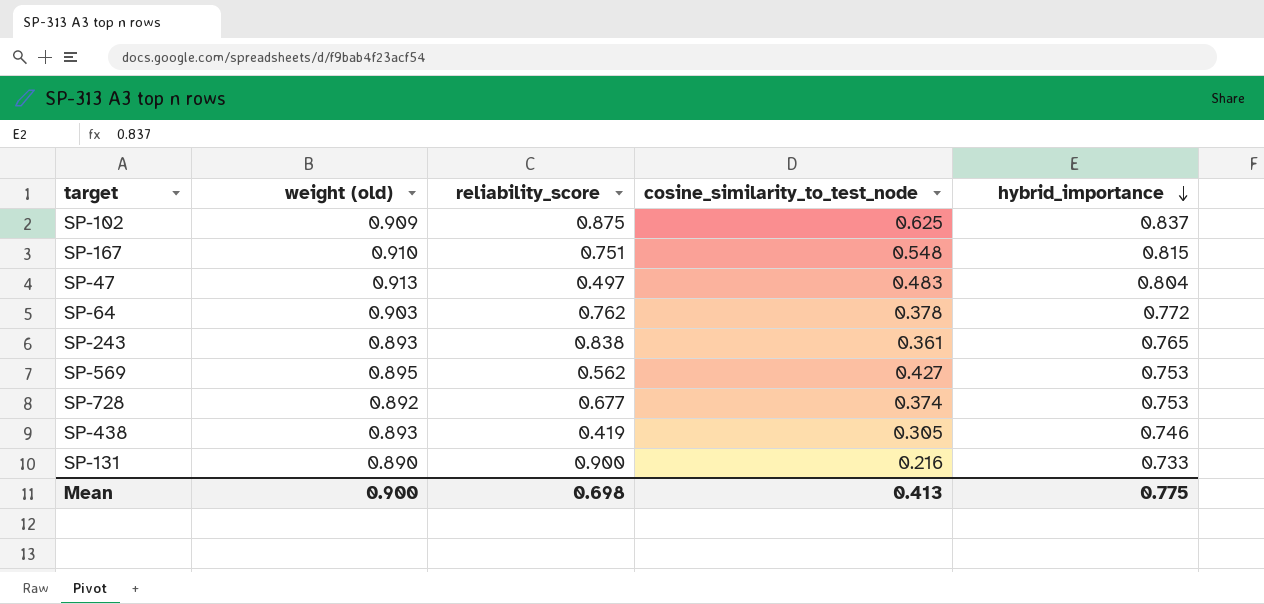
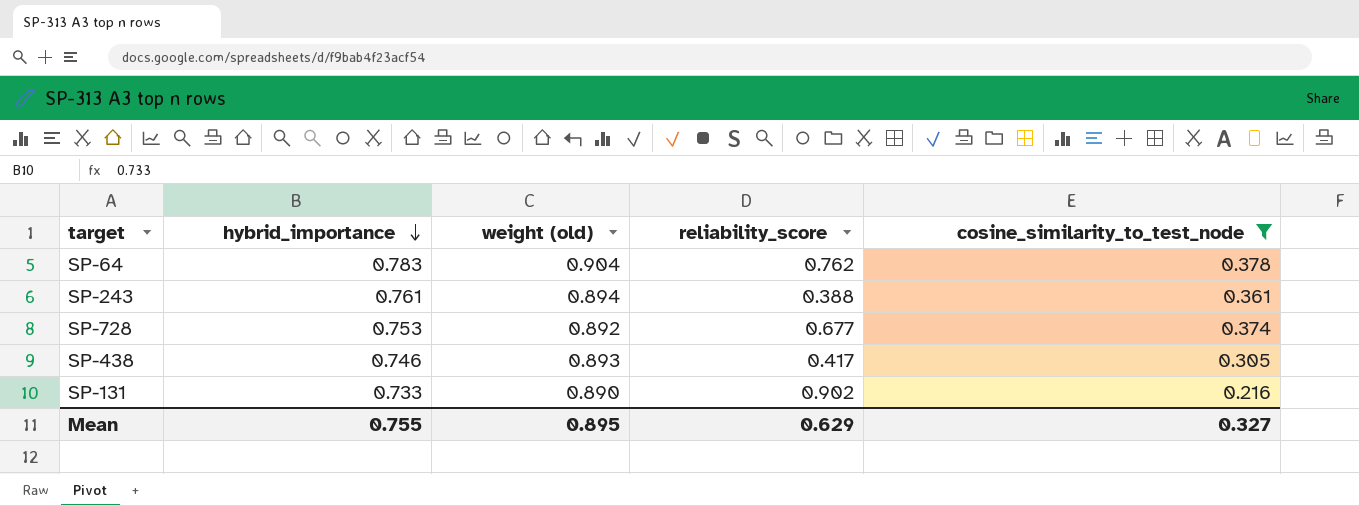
filter: none -> cosine_similarity_to_test_node <= 0.378
column hybrid_importance | position: 5 -> 2
SP-64 | hybrid_importance: 0.772 -> 0.783
SP-64 | weight (old): 0.903 -> 0.904
SP-243 | hybrid_importance: 0.765 -> 0.761
SP-243 | weight (old): 0.893 -> 0.894
SP-243 | reliability_score: 0.838 -> 0.388
SP-438 | reliability_score: 0.419 -> 0.417
SP-131 | reliability_score: 0.900 -> 0.902
Mean | hybrid_importance: 0.775 -> 0.755
Mean | weight (old): 0.900 -> 0.895
Mean | reliability_score: 0.698 -> 0.629
Mean | cosine_similarity_to_test_node: 0.413 -> 0.327

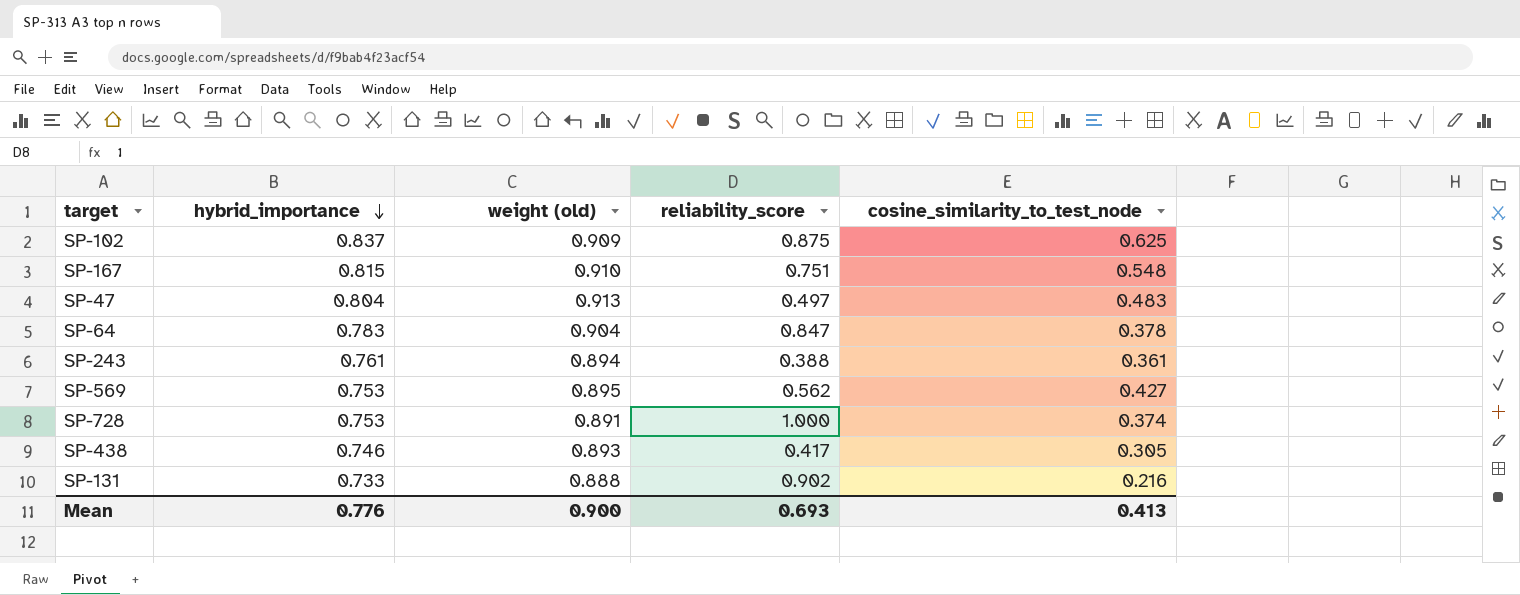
filter: cosine_similarity_to_test_node <= 0.378 -> none
SP-64 | reliability_score: 0.762 -> 0.847
SP-728 | weight (old): 0.892 -> 0.891
SP-728 | reliability_score: 0.677 -> 1.000
SP-131 | weight (old): 0.890 -> 0.888
Mean | hybrid_importance: 0.755 -> 0.776
Mean | weight (old): 0.895 -> 0.900
Mean | reliability_score: 0.629 -> 0.693
Mean | cosine_similarity_to_test_node: 0.327 -> 0.413

